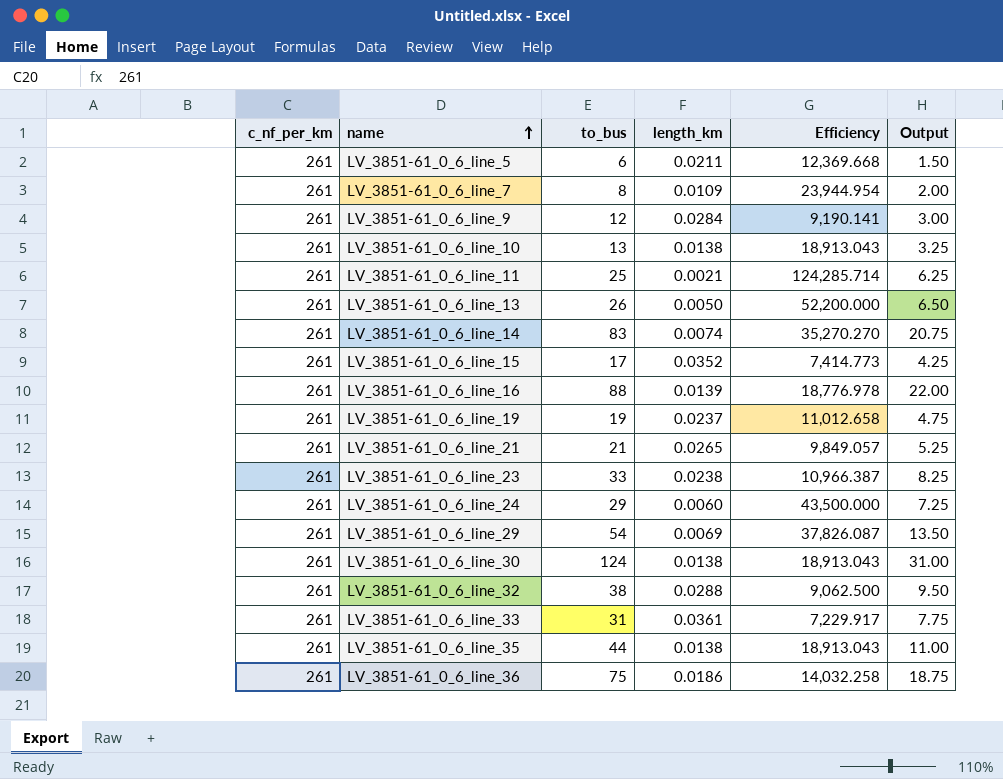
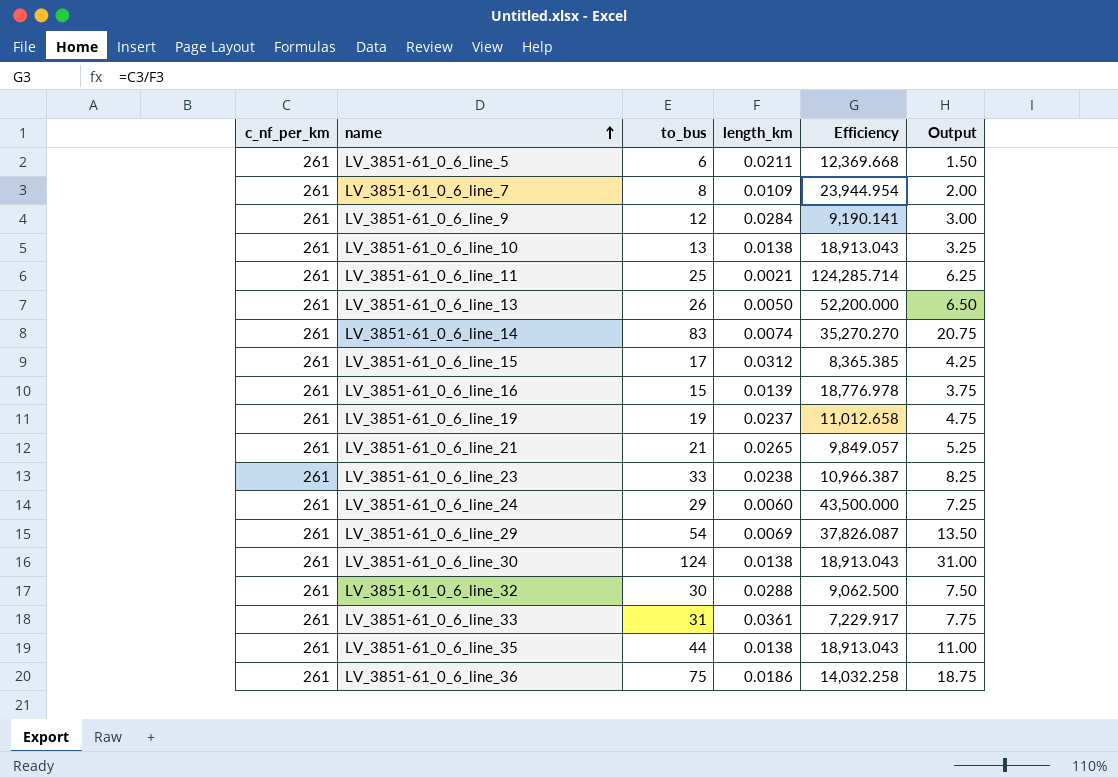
LV_3851-61_0_6_line_15 | length_km: 0.0352 -> 0.0312
LV_3851-61_0_6_line_15 | Efficiency: 7,414.773 -> 8,365.385
LV_3851-61_0_6_line_16 | to_bus: 88 -> 15
LV_3851-61_0_6_line_16 | Output: 22.00 -> 3.75
LV_3851-61_0_6_line_32 | to_bus: 38 -> 30
LV_3851-61_0_6_line_32 | Output: 9.50 -> 7.50

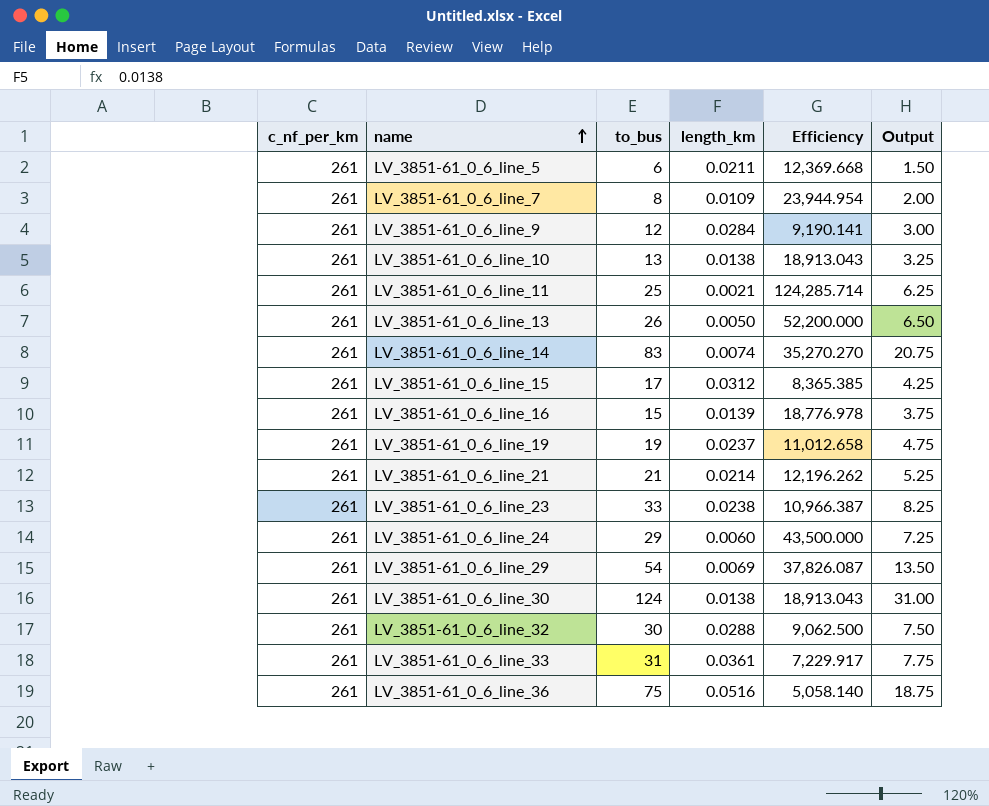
row LV_3851-61_0_6_line_35: 261 | 44 | 0.0138 | 18,913.043 | 11.00 -> none
LV_3851-61_0_6_line_21 | length_km: 0.0265 -> 0.0214
LV_3851-61_0_6_line_21 | Efficiency: 9,849.057 -> 12,196.262
LV_3851-61_0_6_line_36 | length_km: 0.0186 -> 0.0516
LV_3851-61_0_6_line_36 | Efficiency: 14,032.258 -> 5,058.140

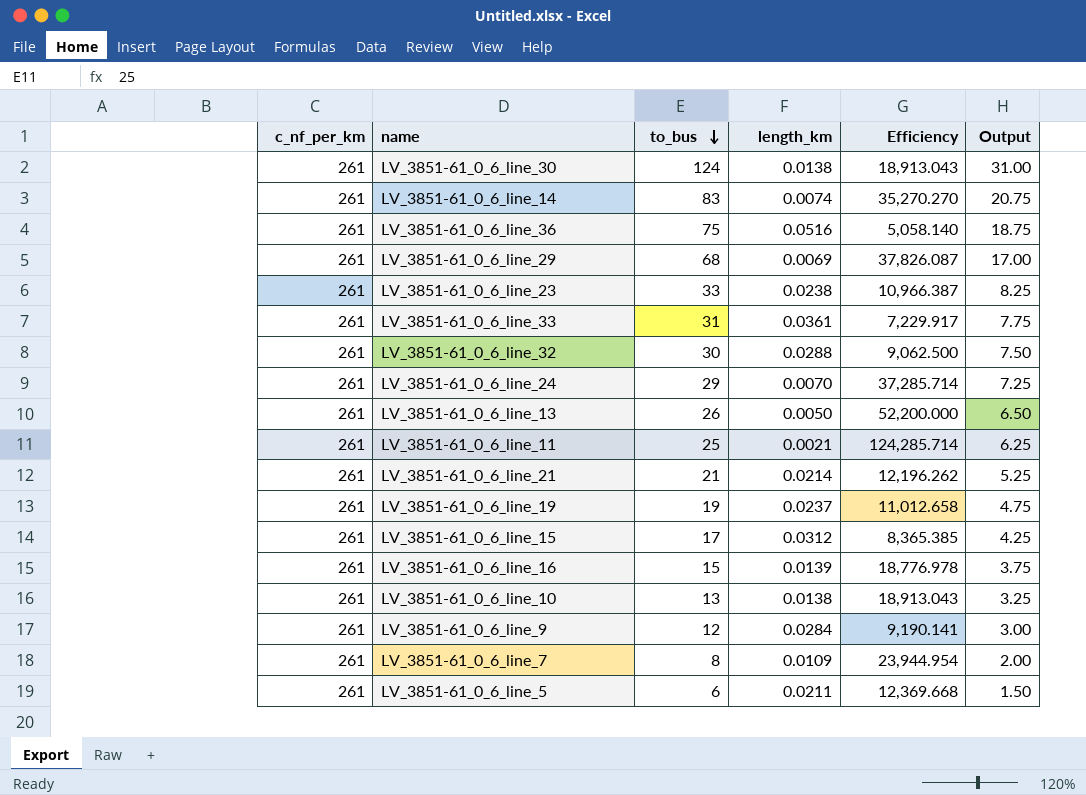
row order: name ascending -> to_bus descending
LV_3851-61_0_6_line_29 | to_bus: 54 -> 68
LV_3851-61_0_6_line_29 | Output: 13.50 -> 17.00
LV_3851-61_0_6_line_24 | length_km: 0.0060 -> 0.0070
LV_3851-61_0_6_line_24 | Efficiency: 43,500.000 -> 37,285.714

